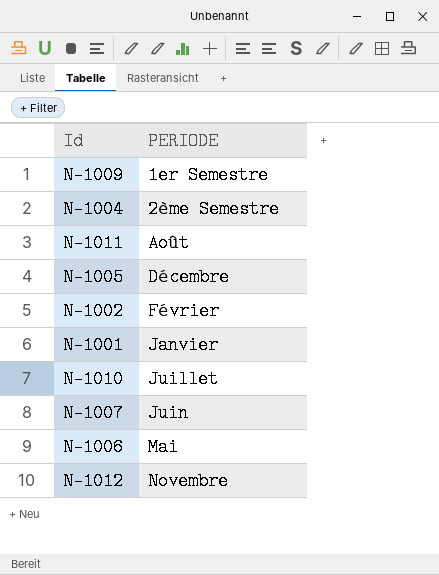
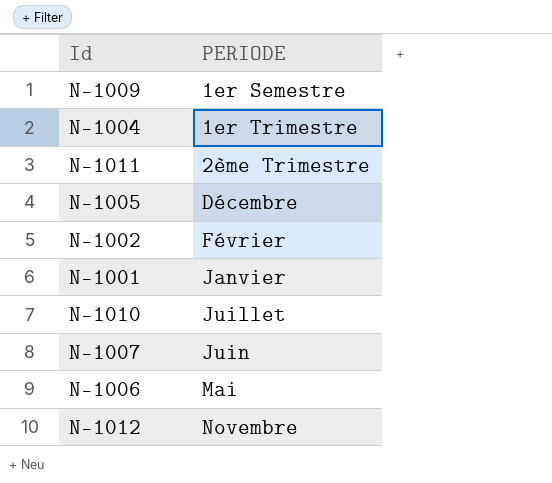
N-1004 | PERIODE: 2ème Semestre -> 1er Trimestre
N-1011 | PERIODE: Août -> 2ème Trimestre

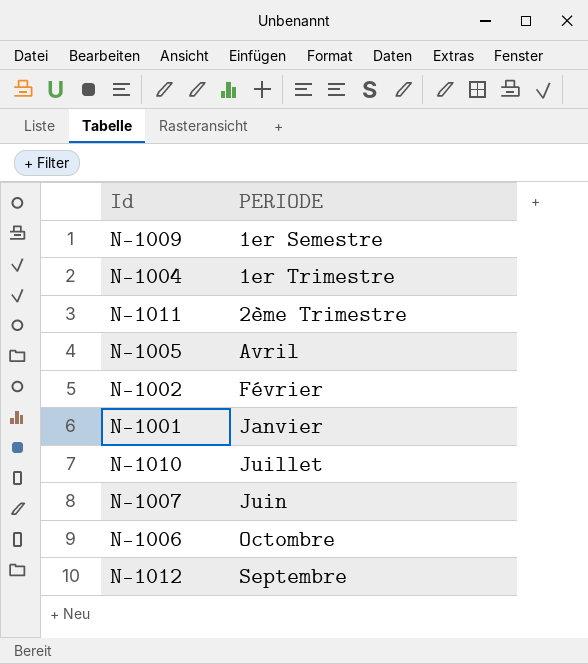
N-1005 | PERIODE: Décembre -> Avril
N-1006 | PERIODE: Mai -> Octombre
N-1012 | PERIODE: Novembre -> Septembre

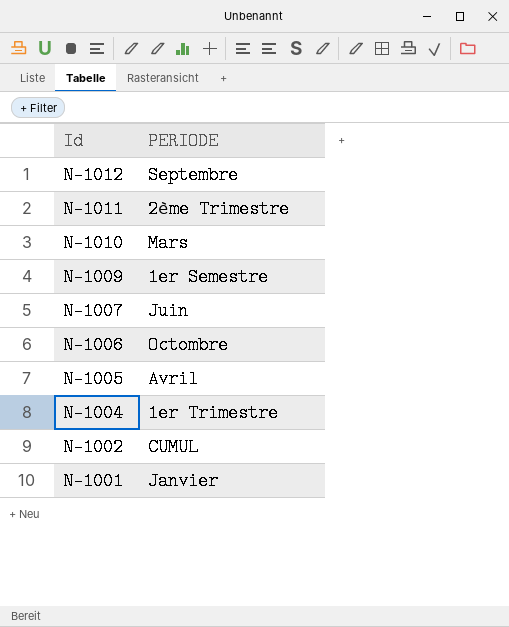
row order: PERIODE ascending -> Id descending
N-1010 | PERIODE: Juillet -> Mars
N-1002 | PERIODE: Février -> CUMUL

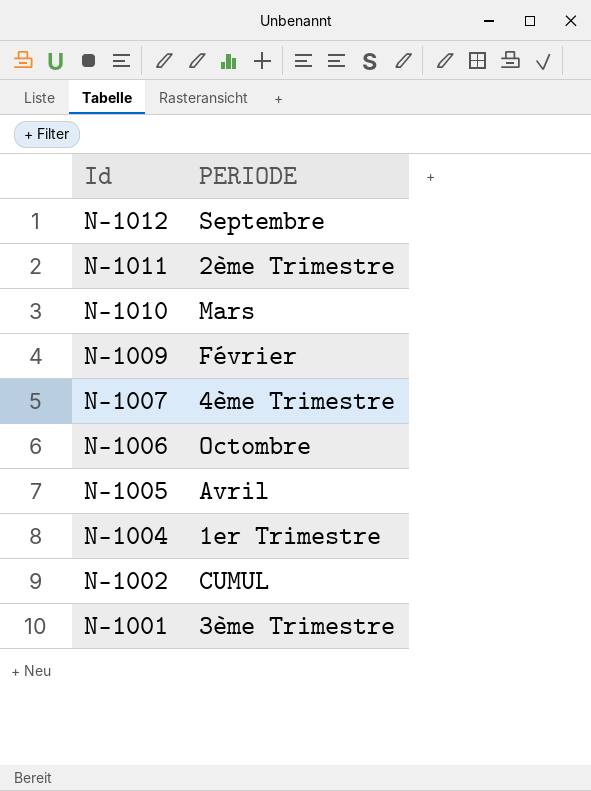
N-1009 | PERIODE: 1er Semestre -> Février
N-1007 | PERIODE: Juin -> 4ème Trimestre
N-1001 | PERIODE: Janvier -> 3ème Trimestre

